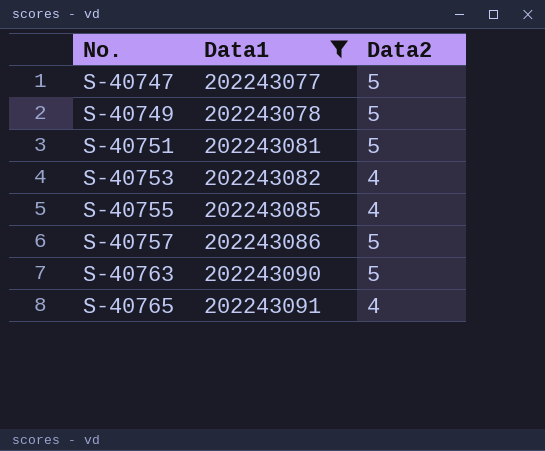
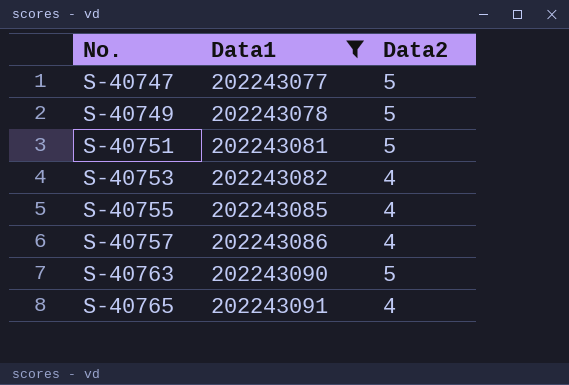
S-40757 | Data2: 5 -> 4

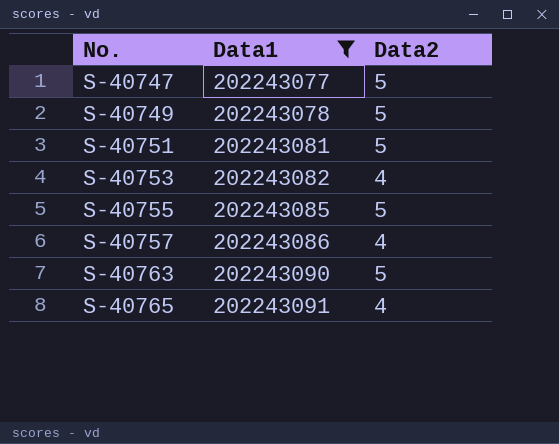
S-40755 | Data2: 4 -> 5

